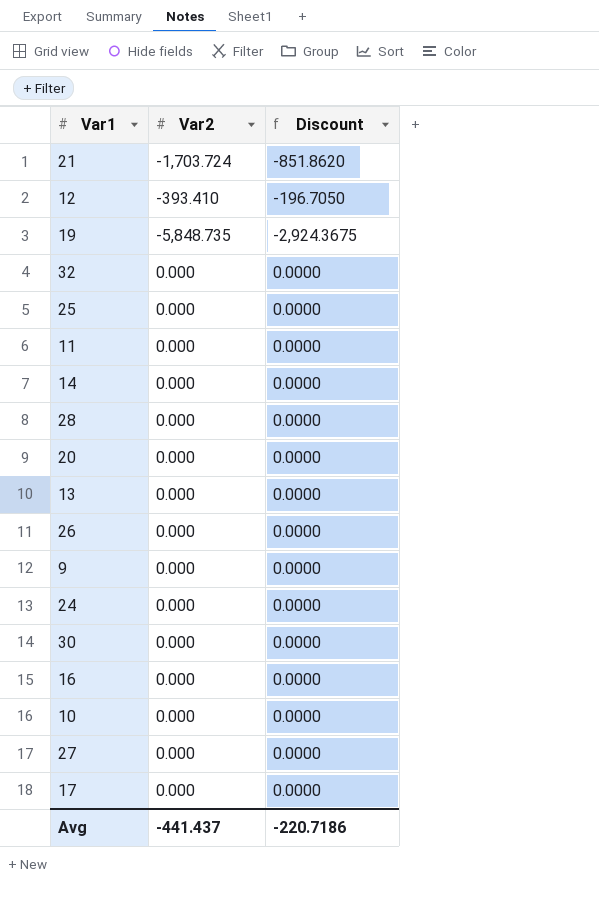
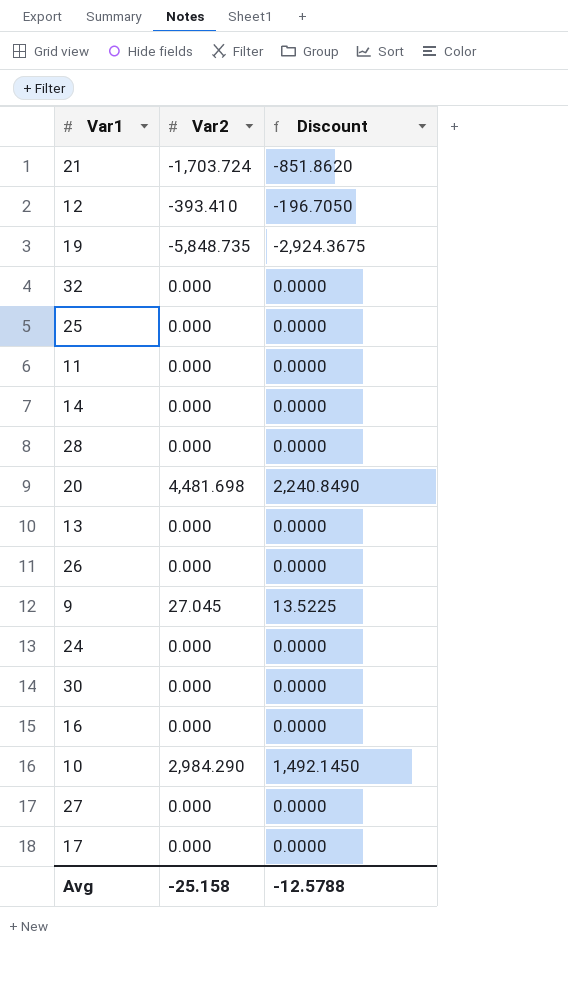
20 | Var2: 0.000 -> 4,481.698
20 | Discount: 0.0000 -> 2,240.8490
9 | Var2: 0.000 -> 27.045
9 | Discount: 0.0000 -> 13.5225
10 | Var2: 0.000 -> 2,984.290
10 | Discount: 0.0000 -> 1,492.1450
Avg | Var2: -441.437 -> -25.158
Avg | Discount: -220.7186 -> -12.5788

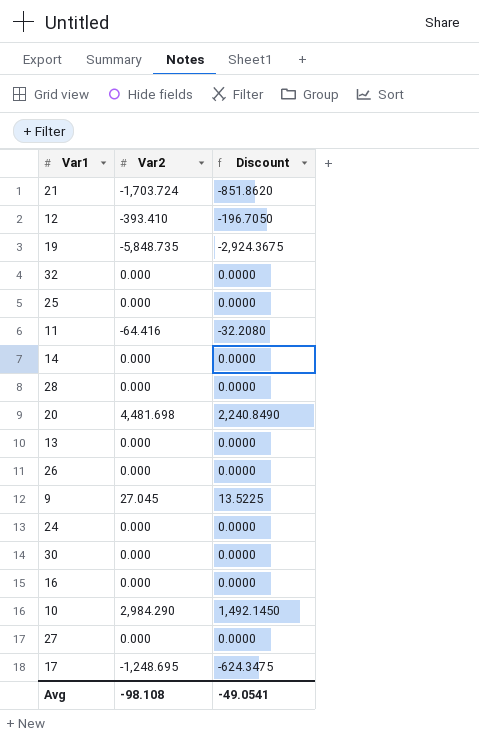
11 | Var2: 0.000 -> -64.416
11 | Discount: 0.0000 -> -32.2080
17 | Var2: 0.000 -> -1,248.695
17 | Discount: 0.0000 -> -624.3475
Avg | Var2: -25.158 -> -98.108
Avg | Discount: -12.5788 -> -49.0541

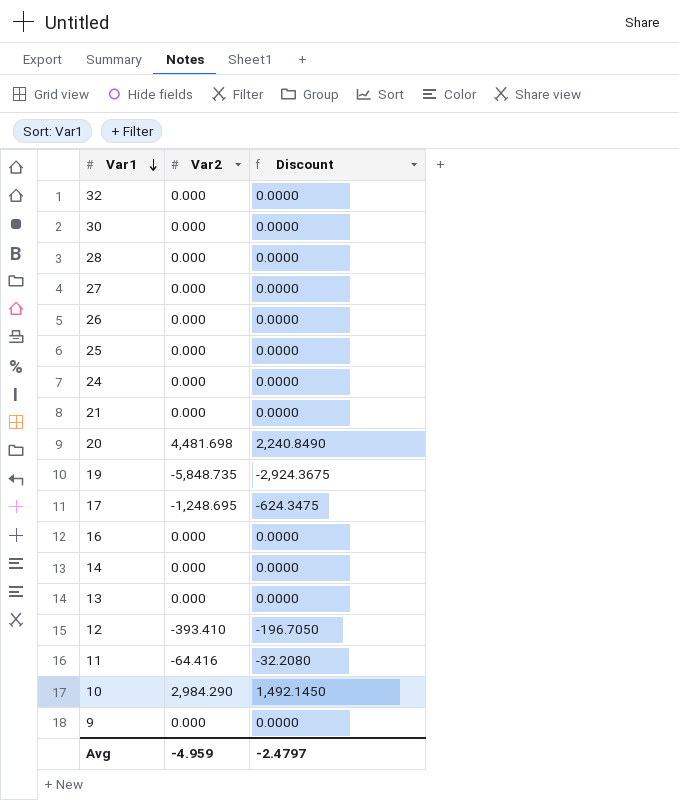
row order: none -> Var1 descending
21 | Var2: -1,703.724 -> 0.000
21 | Discount: -851.8620 -> 0.0000
9 | Var2: 27.045 -> 0.000
9 | Discount: 13.5225 -> 0.0000
Avg | Var2: -98.108 -> -4.959
Avg | Discount: -49.0541 -> -2.4797

